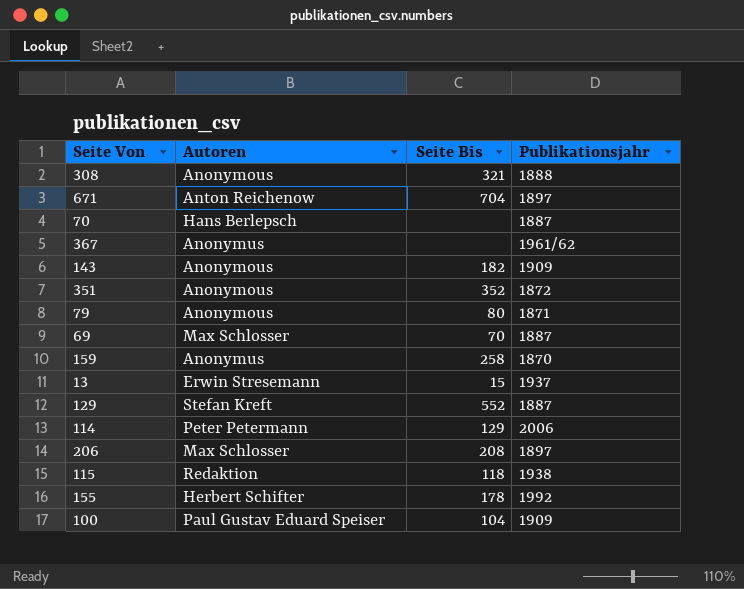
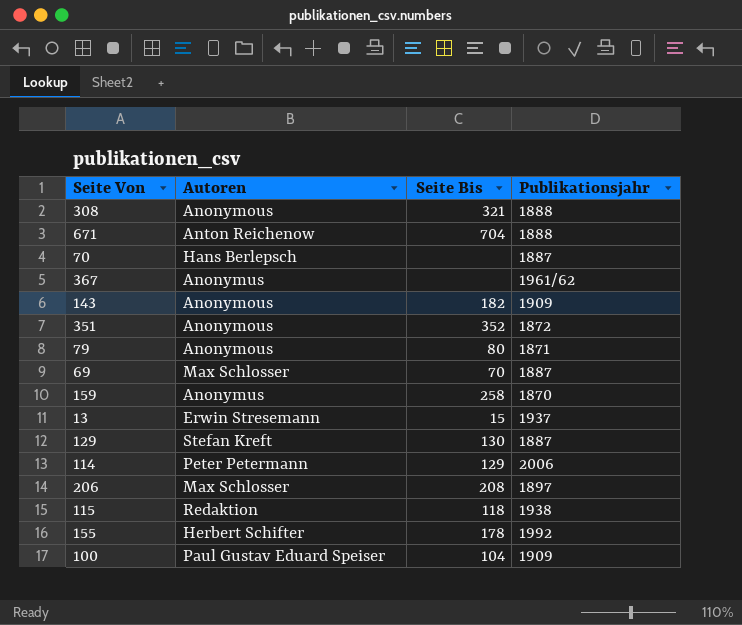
671 | Publikationsjahr: 1897 -> 1888
129 | Seite Bis: 552 -> 130

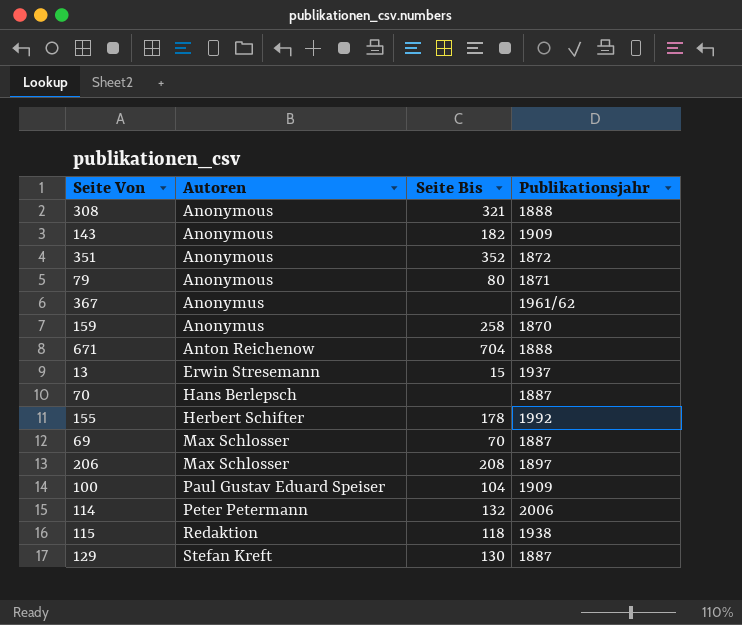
row order: none -> Autoren ascending
114 | Seite Bis: 129 -> 132

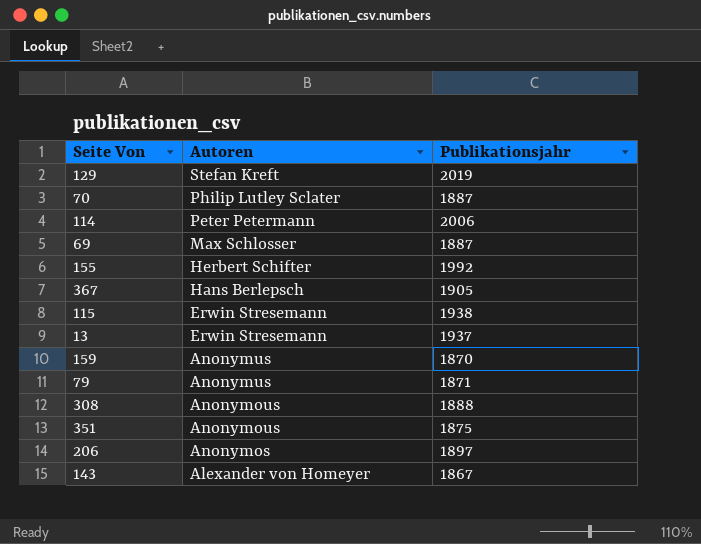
row order: Autoren ascending -> Autoren descending
column Seite Bis | position: 3 -> none
row 671: Anton Reichenow | 704 | 1888 -> none
row 100: Paul Gustav Eduard Speiser | 104 | 1909 -> none
129 | Publikationsjahr: 1887 -> 2019
70 | Autoren: Hans Berlepsch -> Philip Lutley Sclater
367 | Autoren: Anonymus -> Hans Berlepsch
367 | Publikationsjahr: 1961/62 -> 1905
115 | Autoren: Redaktion -> Erwin Stresemann
79 | Autoren: Anonymous -> Anonymus
351 | Publikationsjahr: 1872 -> 1875
206 | Autoren: Max Schlosser -> Anonymos
143 | Autoren: Anonymous -> Alexander von Homeyer
143 | Publikationsjahr: 1909 -> 1867

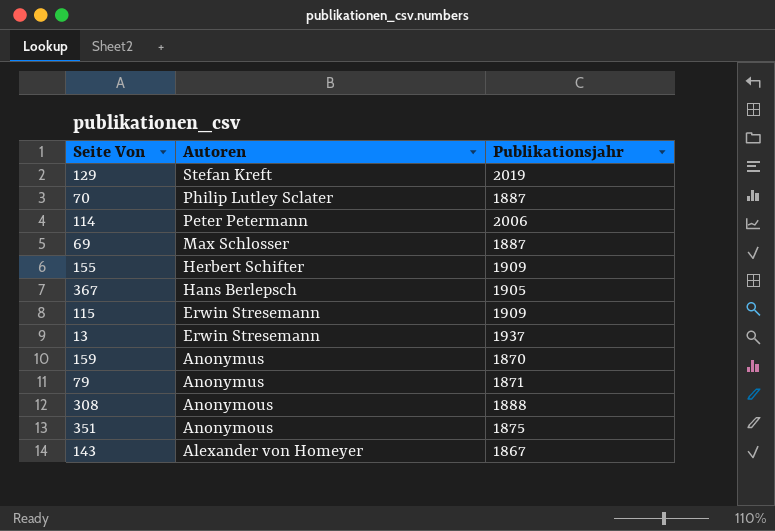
row 206: Anonymos | 1897 -> none
155 | Publikationsjahr: 1992 -> 1909
115 | Publikationsjahr: 1938 -> 1909

